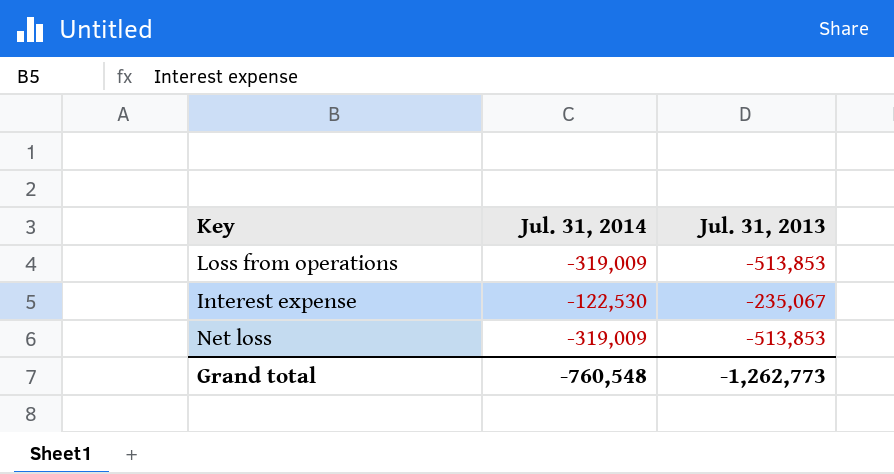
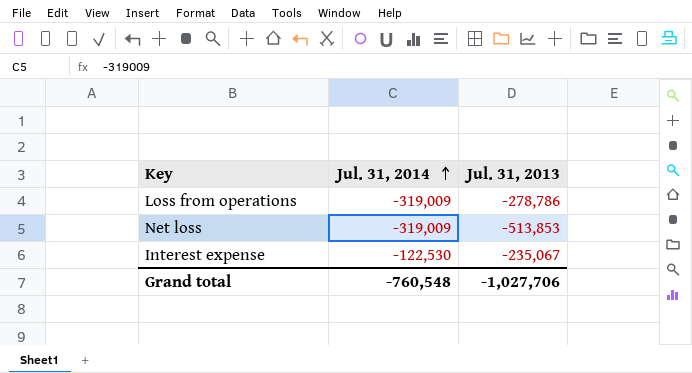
row order: none -> Jul. 31, 2014 ascending
Loss from operations | Jul. 31, 2013: -513,853 -> -278,786
Grand total | Jul. 31, 2013: -1,262,773 -> -1,027,706

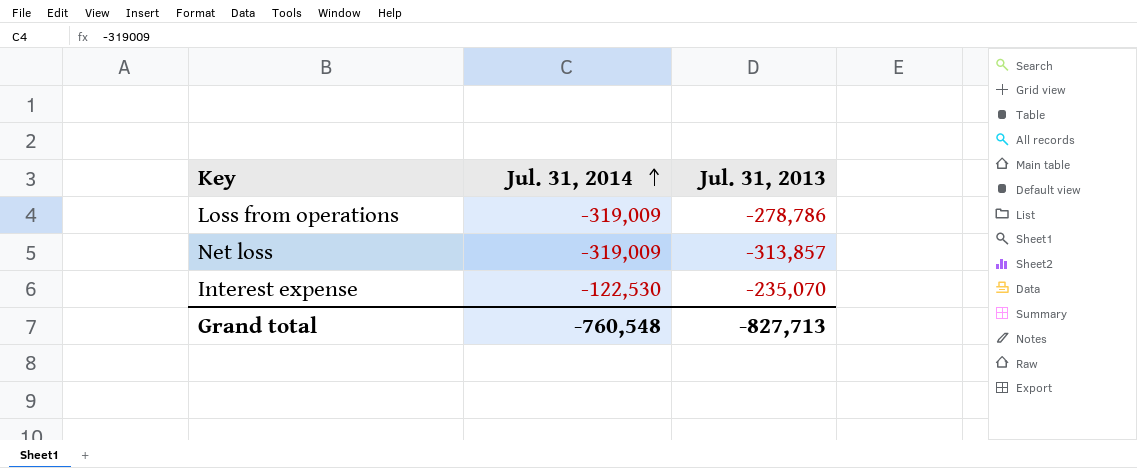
Net loss | Jul. 31, 2013: -513,853 -> -313,857
Interest expense | Jul. 31, 2013: -235,067 -> -235,070
Grand total | Jul. 31, 2013: -1,027,706 -> -827,713

